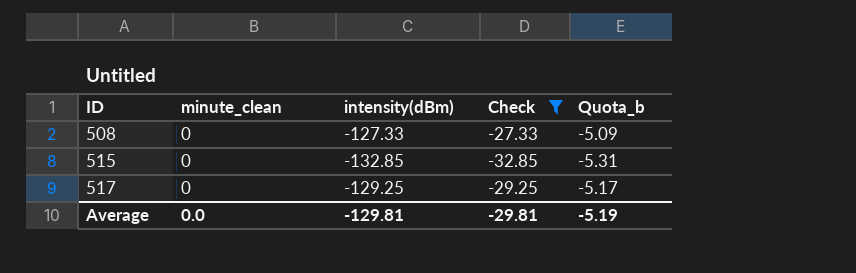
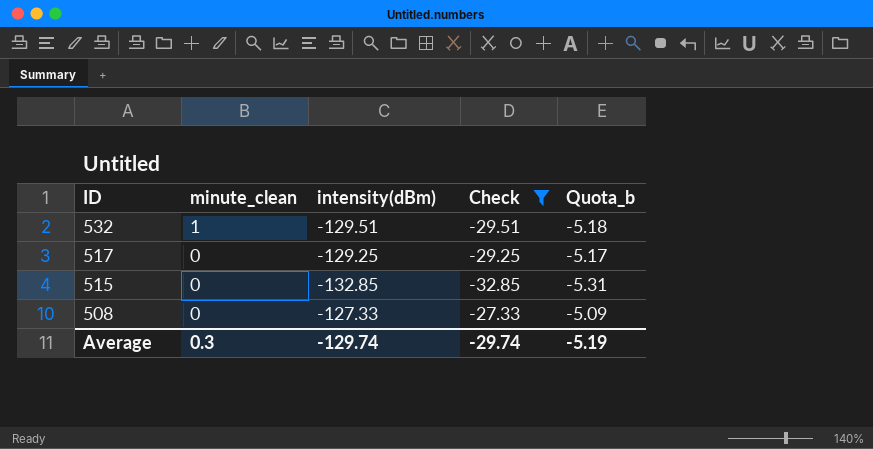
row order: ID ascending -> ID descending
row 532: none -> 1 | -129.51 | -29.51 | -5.18
Average | minute_clean: 0.0 -> 0.3
Average | intensity(dBm): -129.81 -> -129.74
Average | Check: -29.81 -> -29.74

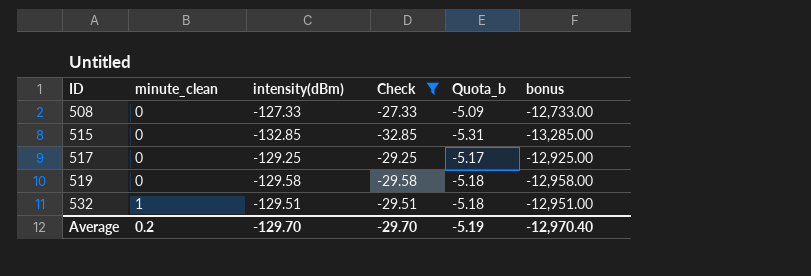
row order: ID descending -> ID ascending
column bonus | formula: none -> [intensity(dBm)] * 100
row 519: none -> 0 | -129.58 | -29.58 | -5.18 | -12,958.00
Average | minute_clean: 0.3 -> 0.2
Average | intensity(dBm): -129.74 -> -129.70
Average | Check: -29.74 -> -29.70

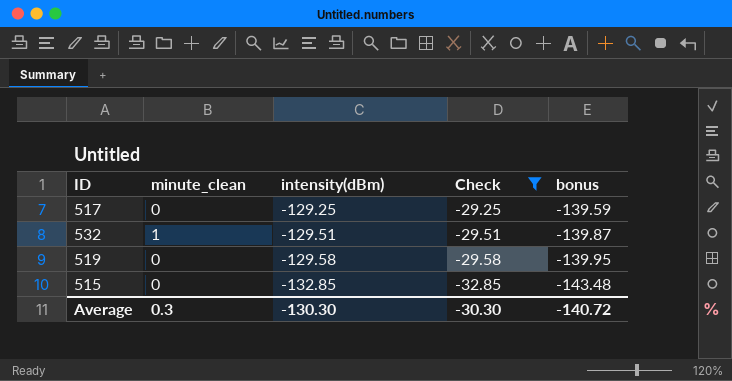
row order: ID ascending -> intensity(dBm) descending
column Quota_b | formula: [intensity(dBm)] * 0.04 -> none
column bonus | formula: [intensity(dBm)] * 100 -> [intensity(dBm)] * 1.08
row 508: 0 | -127.33 | -27.33 | -5.09 | -12,733.00 -> none
Average | minute_clean: 0.2 -> 0.3
Average | intensity(dBm): -129.70 -> -130.30
Average | Check: -29.70 -> -30.30
Average | bonus: -12,970.40 -> -140.72

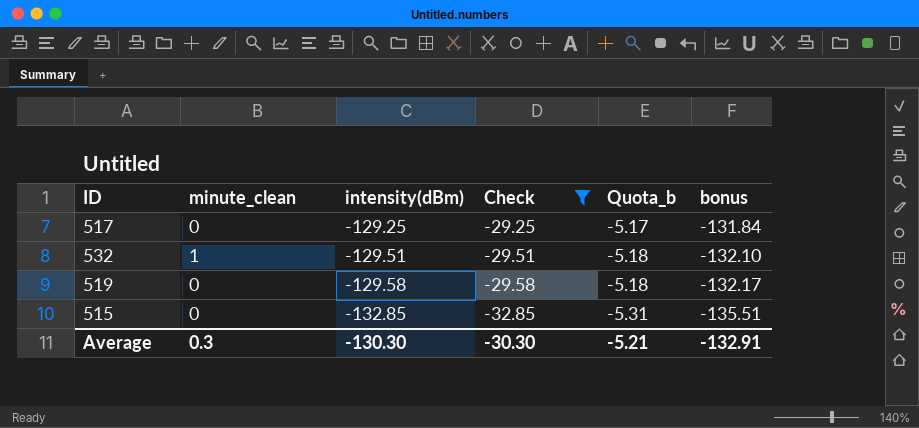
column Quota_b | formula: none -> [intensity(dBm)] * 0.04
column bonus | formula: [intensity(dBm)] * 1.08 -> [intensity(dBm)] * 1.02
Average | bonus: -140.72 -> -132.91

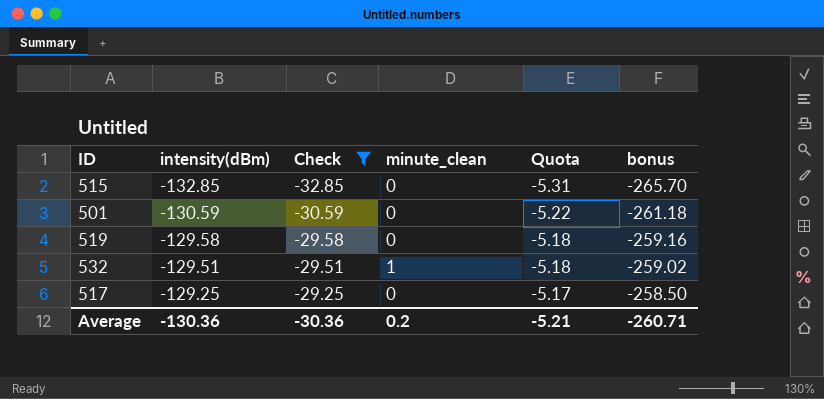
row order: intensity(dBm) descending -> intensity(dBm) ascending
column minute_clean | position: 2 -> 4
column name: Quota_b -> Quota
column bonus | formula: [intensity(dBm)] * 1.02 -> [intensity(dBm)] * 2
row 501: none -> -130.59 | -30.59 | 0 | -5.22 | -261.18
Average | intensity(dBm): -130.30 -> -130.36
Average | Check: -30.30 -> -30.36
Average | minute_clean: 0.3 -> 0.2
Average | bonus: -132.91 -> -260.71

